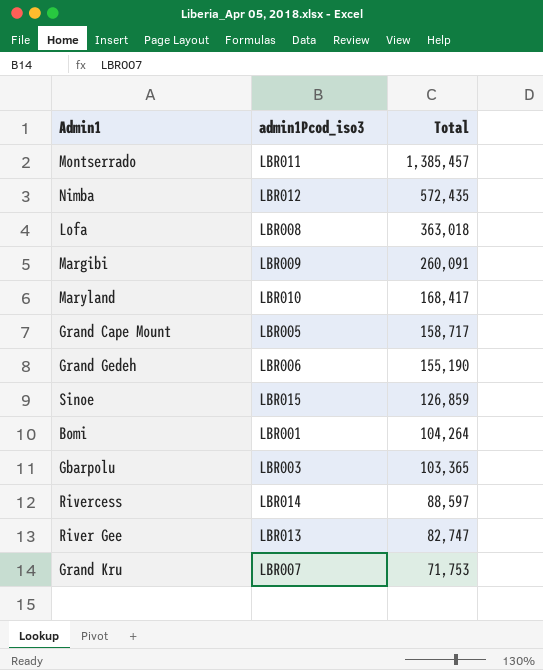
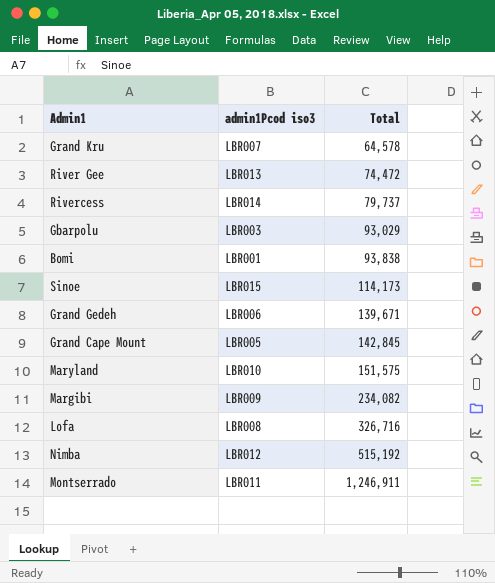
row order: Total descending -> Total ascending
column name: admin1Pcod_iso3 -> admin1Pcod iso3
Grand Kru | Total: 71,753 -> 64,578
River Gee | Total: 82,747 -> 74,472
Rivercess | Total: 88,597 -> 79,737
Gbarpolu | Total: 103,365 -> 93,029
Bomi | Total: 104,264 -> 93,838
Sinoe | Total: 126,859 -> 114,173
Grand Gedeh | Total: 155,190 -> 139,671
Grand Cape Mount | Total: 158,717 -> 142,845
Maryland | Total: 168,417 -> 151,575
Margibi | Total: 260,091 -> 234,082
Lofa | Total: 363,018 -> 326,716
Nimba | Total: 572,435 -> 515,192
Montserrado | Total: 1,385,457 -> 1,246,911

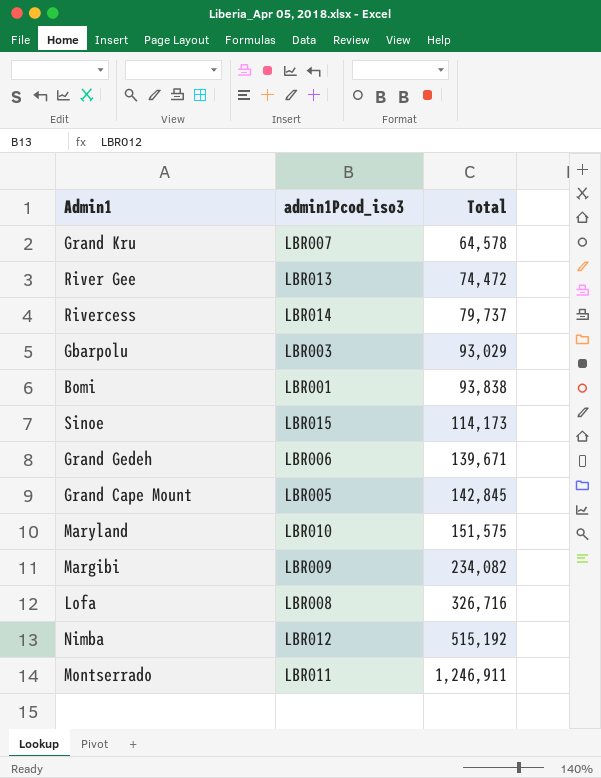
column name: admin1Pcod iso3 -> admin1Pcod_iso3

